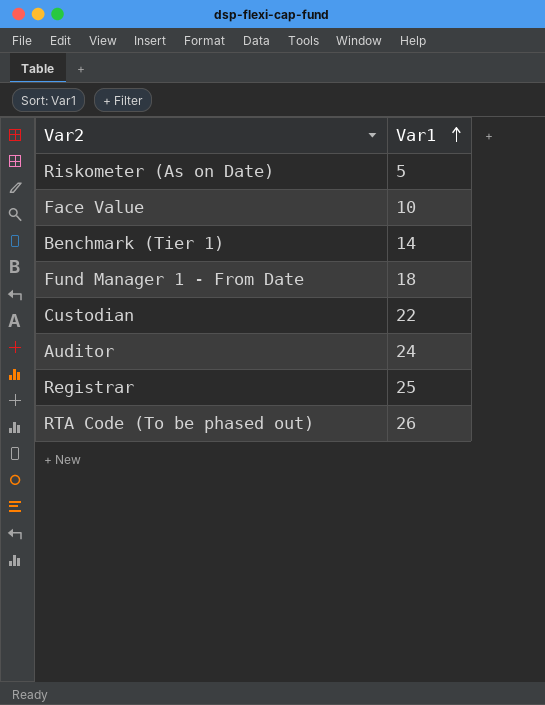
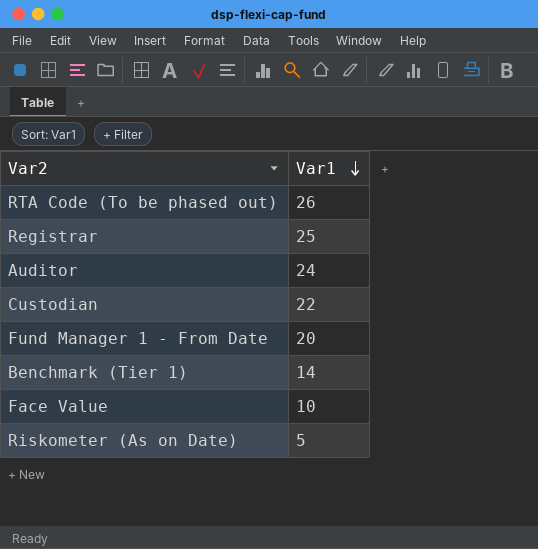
row order: Var1 ascending -> Var1 descending
Fund Manager 1 - From Date | Var1: 18 -> 20

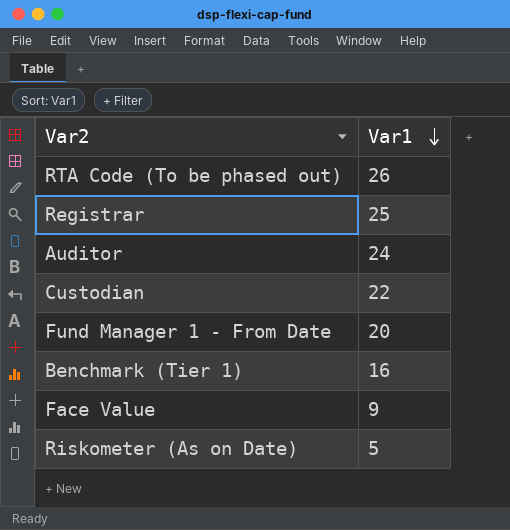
Benchmark (Tier 1) | Var1: 14 -> 16
Face Value | Var1: 10 -> 9

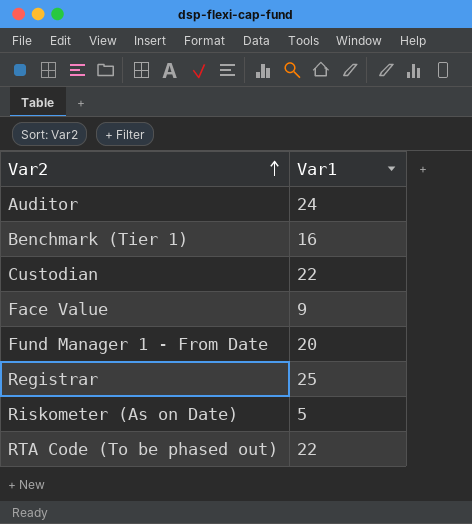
row order: Var1 descending -> Var2 ascending
RTA Code (To be phased out) | Var1: 26 -> 22

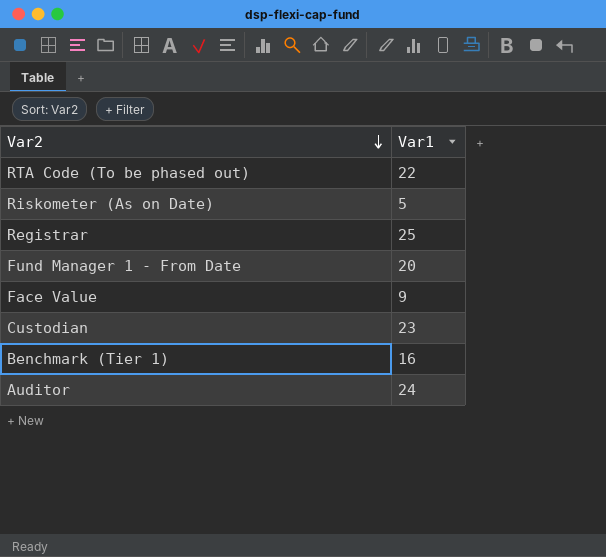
row order: Var2 ascending -> Var2 descending
Custodian | Var1: 22 -> 23

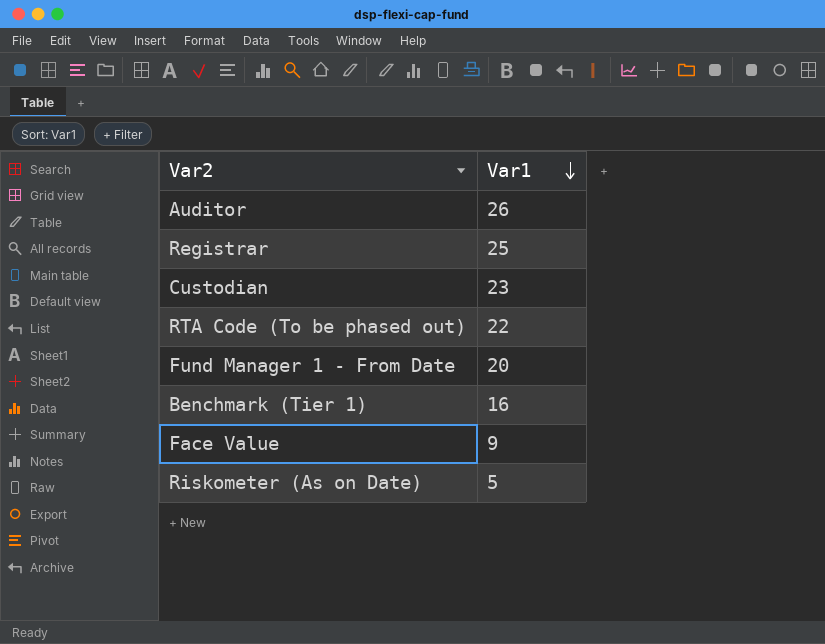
row order: Var2 descending -> Var1 descending
Auditor | Var1: 24 -> 26

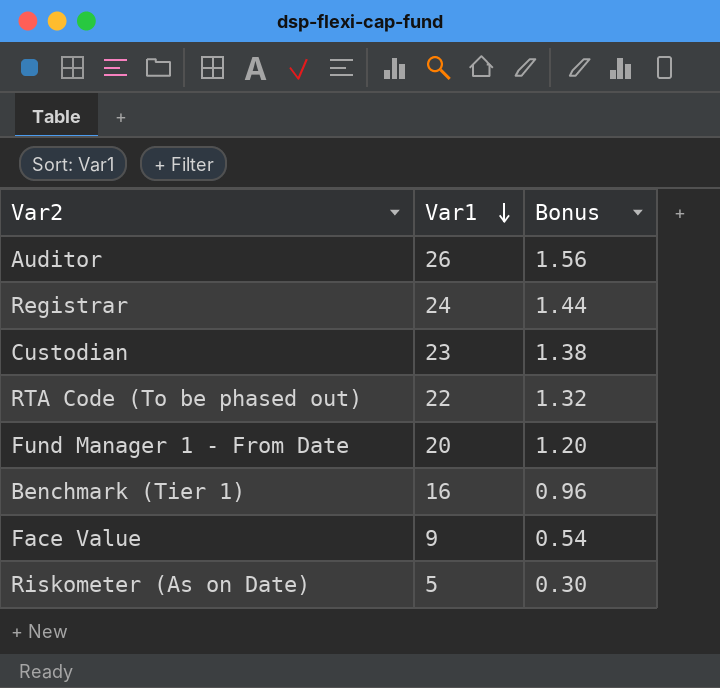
column Bonus | formula: none -> [Var1] * 0.06
Registrar | Var1: 25 -> 24

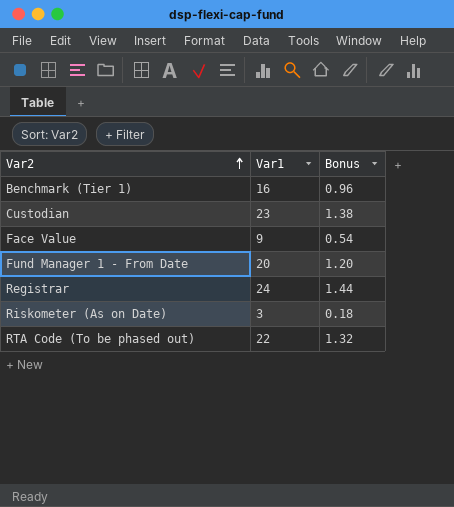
row order: Var1 descending -> Var2 ascending
row Auditor: 26 | 1.56 -> none
Riskometer (As on Date) | Var1: 5 -> 3
Riskometer (As on Date) | Bonus: 0.30 -> 0.18

